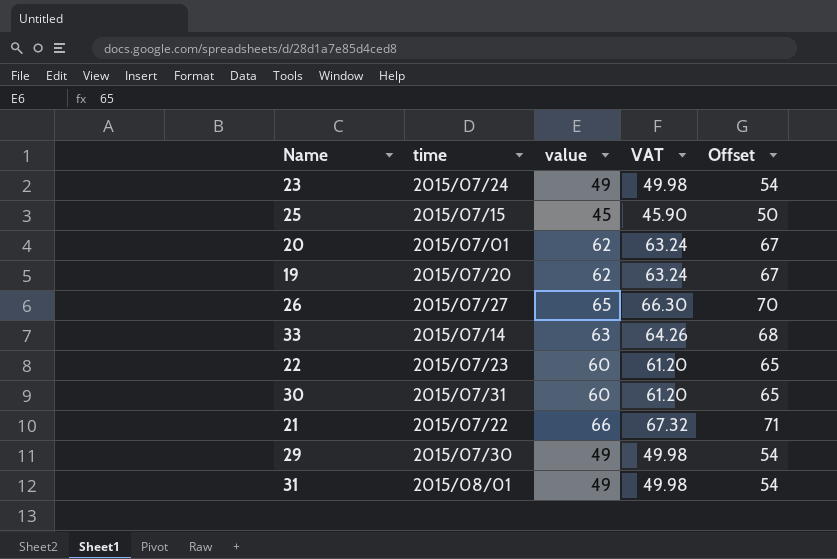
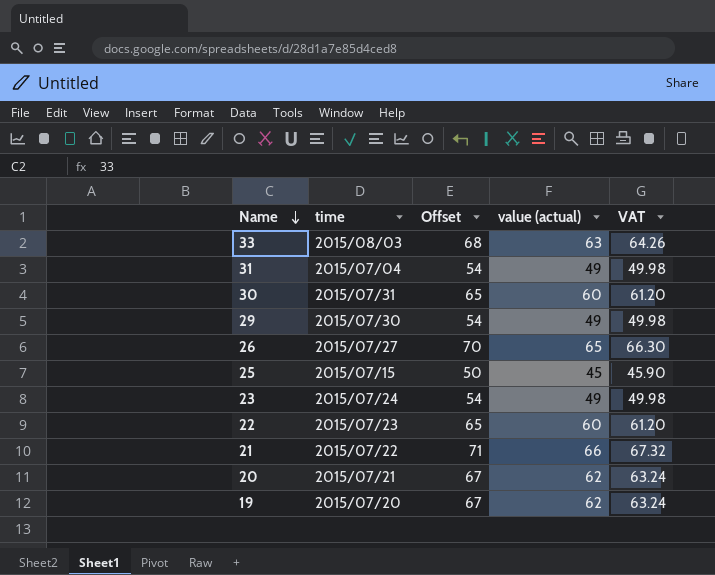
row order: none -> Name descending
column Offset | position: 5 -> 3
column name: value -> value (actual)
33 | time: 2015/07/14 -> 2015/08/03
31 | time: 2015/08/01 -> 2015/07/04
20 | time: 2015/07/01 -> 2015/07/21

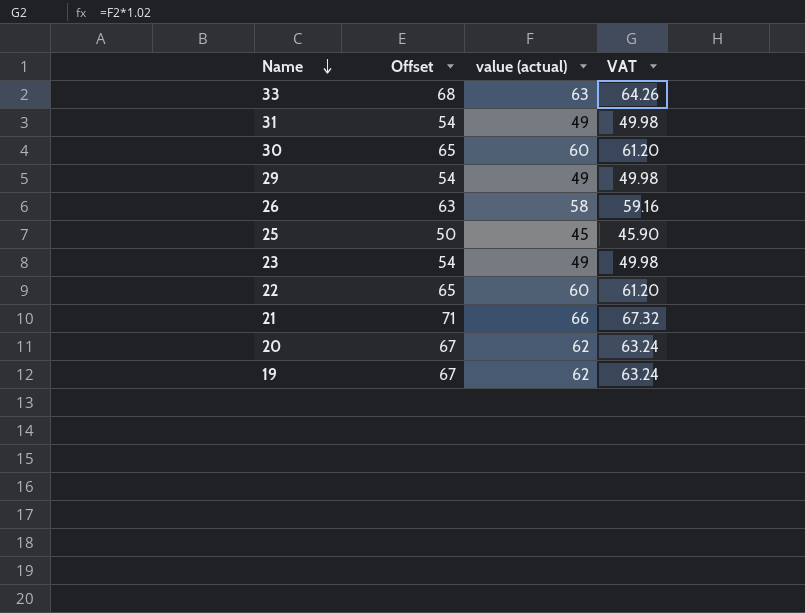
column time | position: 2 -> none
26 | Offset: 70 -> 63
26 | value (actual): 65 -> 58
26 | VAT: 66.30 -> 59.16

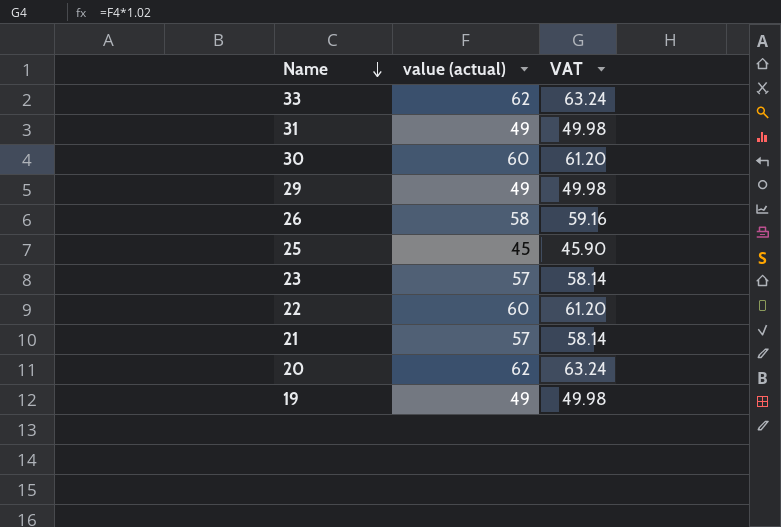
column Offset | formula: [value (actual)] + 5 -> none
33 | value (actual): 63 -> 62
33 | VAT: 64.26 -> 63.24
23 | value (actual): 49 -> 57
23 | VAT: 49.98 -> 58.14
21 | value (actual): 66 -> 57
21 | VAT: 67.32 -> 58.14
19 | value (actual): 62 -> 49
19 | VAT: 63.24 -> 49.98

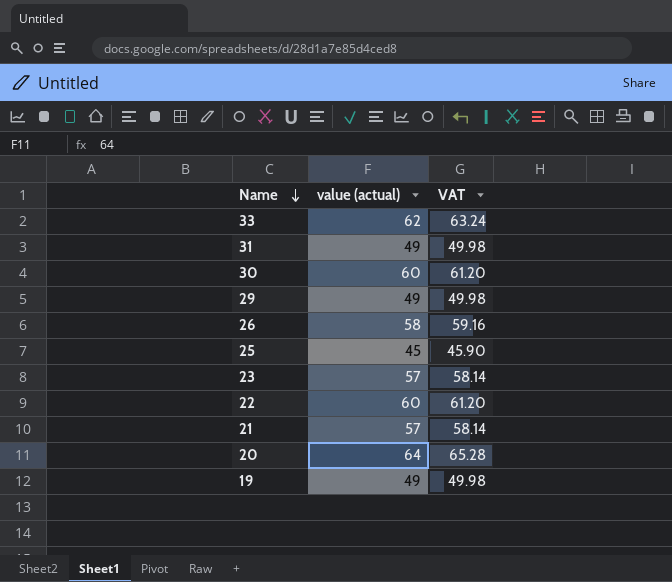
20 | value (actual): 62 -> 64
20 | VAT: 63.24 -> 65.28

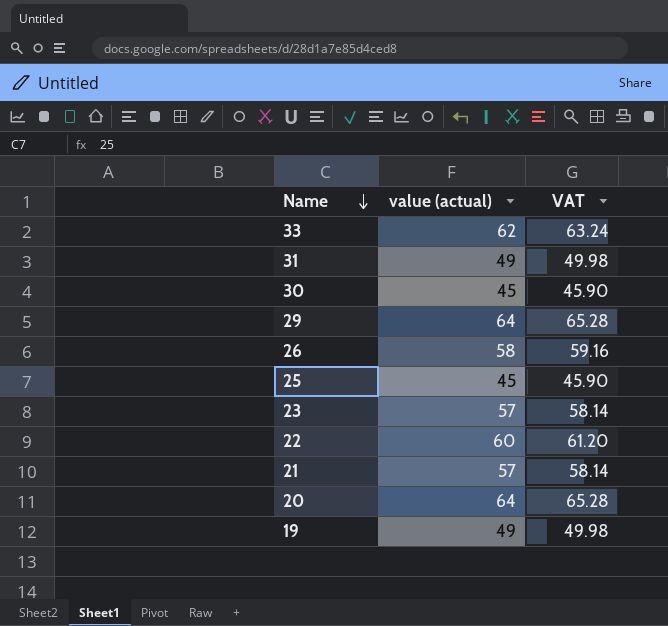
30 | value (actual): 60 -> 45
30 | VAT: 61.20 -> 45.90
29 | value (actual): 49 -> 64
29 | VAT: 49.98 -> 65.28

